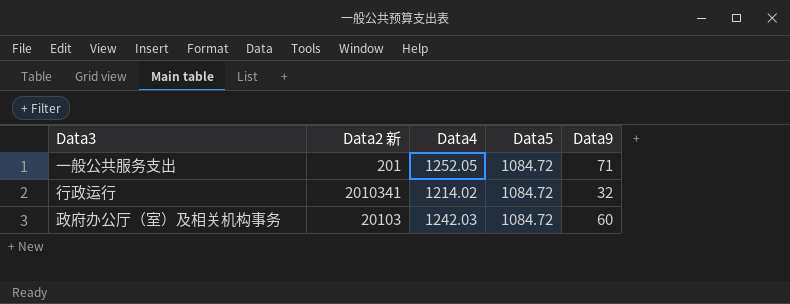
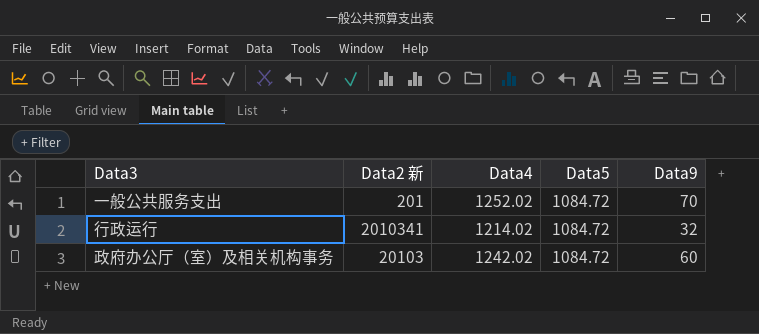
一般公共服务支出 | Data4: 1252.05 -> 1252.02
一般公共服务支出 | Data9: 71 -> 70
政府办公厅（室）及相关机构事务 | Data4: 1242.03 -> 1242.02

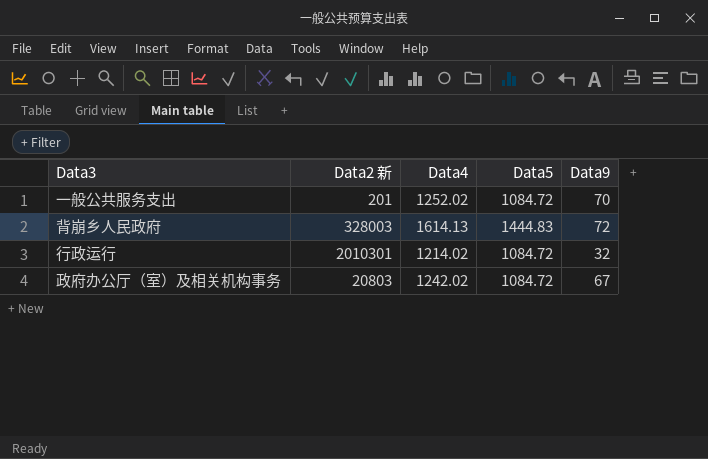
row 背崩乡人民政府: none -> 328003 | 1614.13 | 1444.83 | 72
行政运行 | Data2 新: 2010341 -> 2010301
政府办公厅（室）及相关机构事务 | Data2 新: 20103 -> 20803
政府办公厅（室）及相关机构事务 | Data9: 60 -> 67

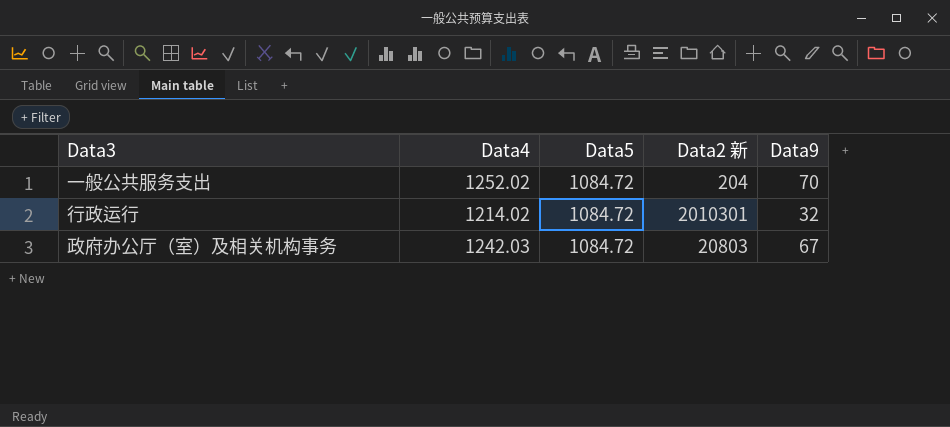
column Data2 新 | position: 2 -> 4
row 背崩乡人民政府: 328003 | 1614.13 | 1444.83 | 72 -> none
一般公共服务支出 | Data2 新: 201 -> 204
政府办公厅（室）及相关机构事务 | Data4: 1242.02 -> 1242.03

